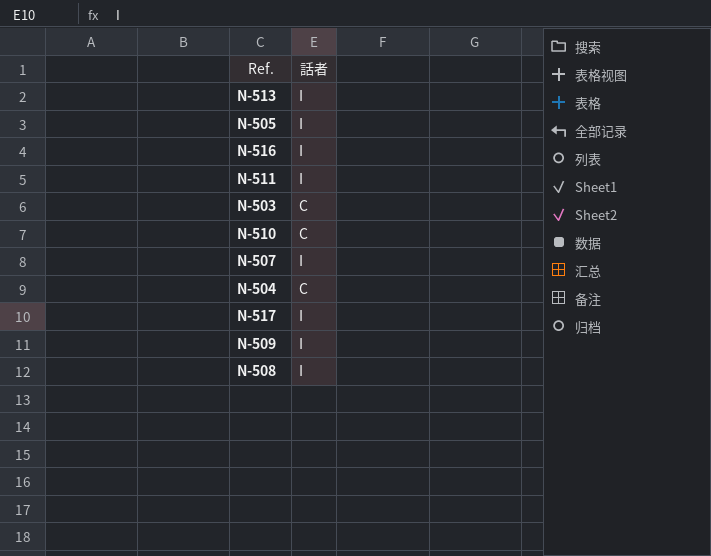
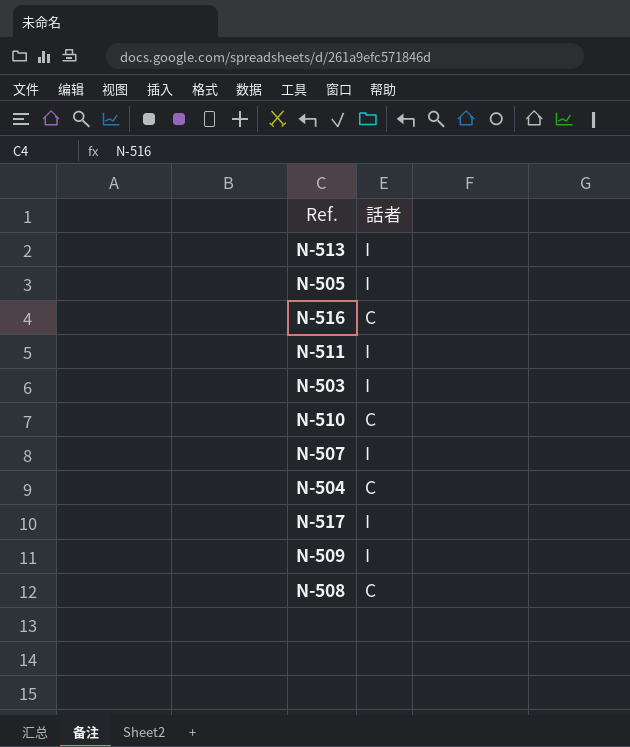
N-516 | 話者: I -> C
N-503 | 話者: C -> I
N-508 | 話者: I -> C

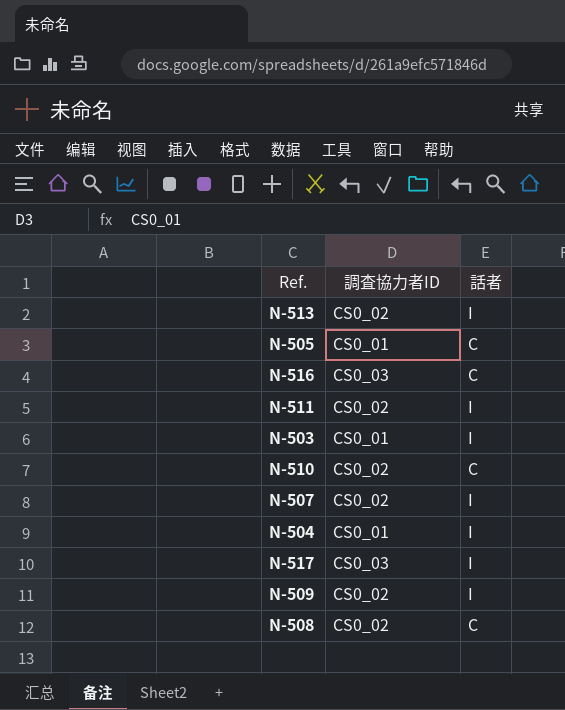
column 調査協力者ID | position: none -> 2
N-505 | 話者: I -> C
N-504 | 話者: C -> I

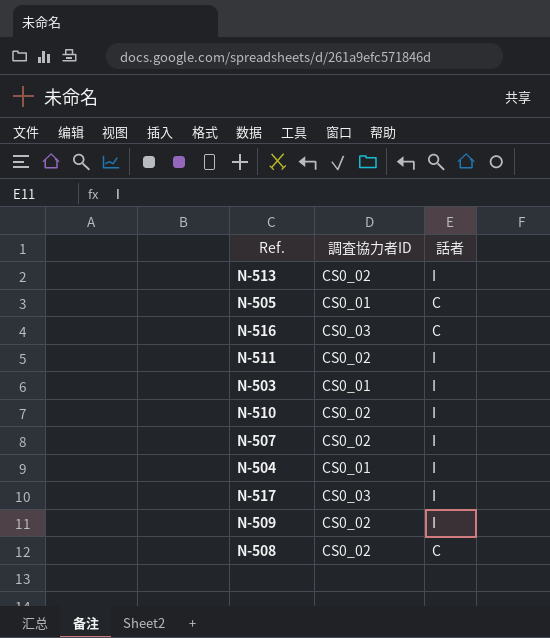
N-510 | 話者: C -> I

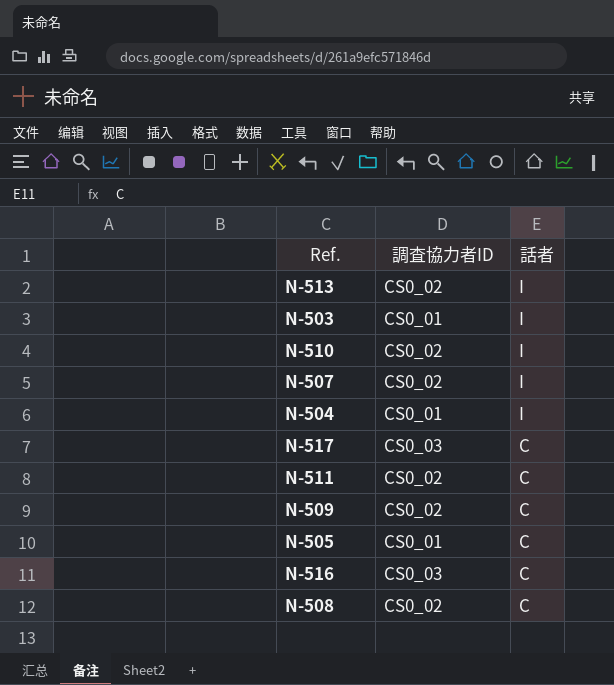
row order: none -> 話者 descending
N-517 | 話者: I -> C
N-511 | 話者: I -> C
N-509 | 話者: I -> C

